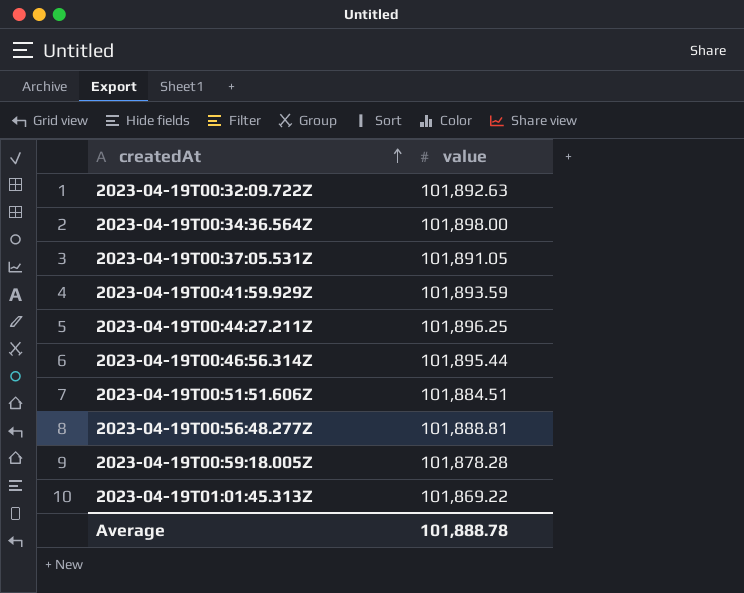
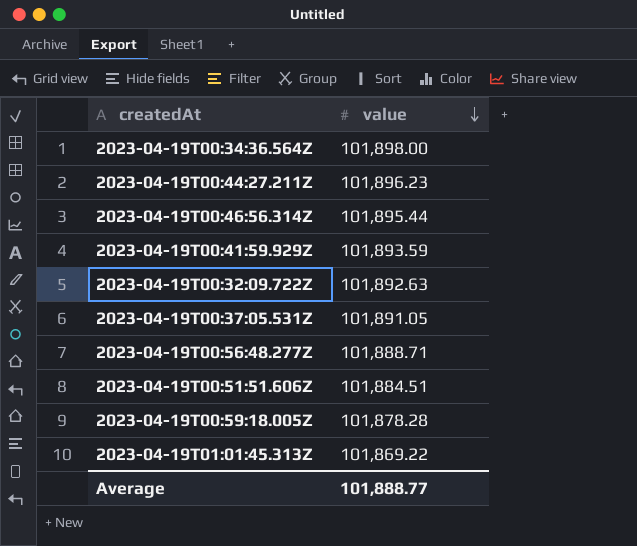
row order: createdAt ascending -> value descending
2023-04-19T00:44:27.211Z | value: 101,896.25 -> 101,896.23
2023-04-19T00:56:48.277Z | value: 101,888.81 -> 101,888.71
Average | value: 101,888.78 -> 101,888.77

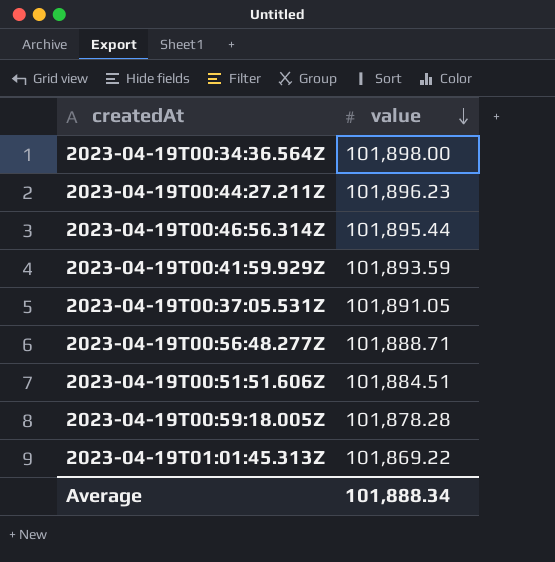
row 2023-04-19T00:32:09.722Z: 101,892.63 -> none
Average | value: 101,888.77 -> 101,888.34

